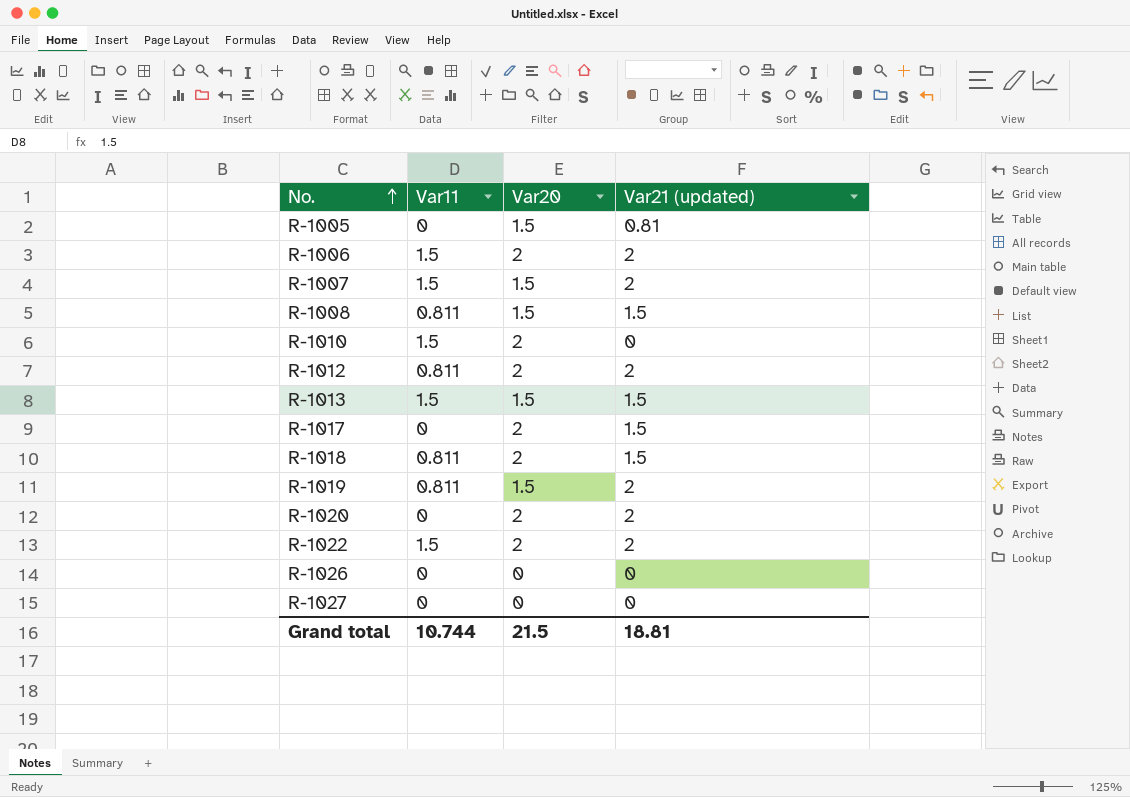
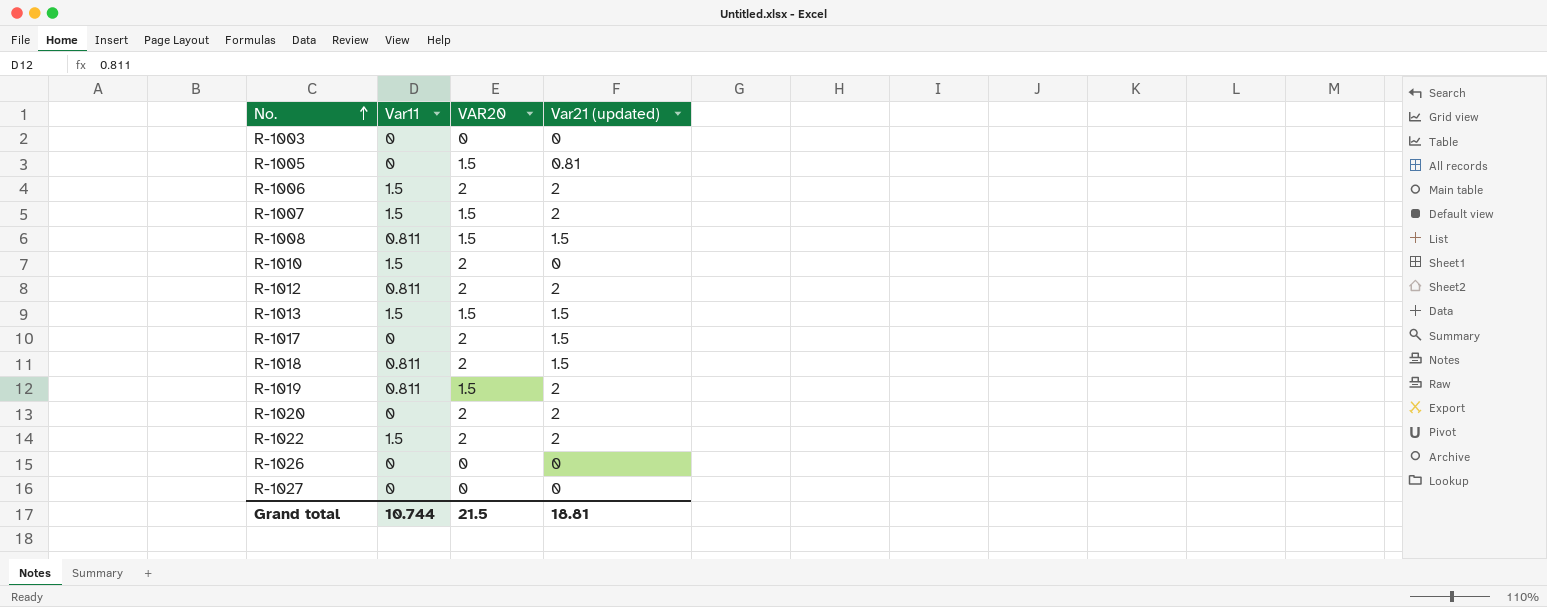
column name: Var20 -> VAR20
row R-1003: none -> 0 | 0 | 0

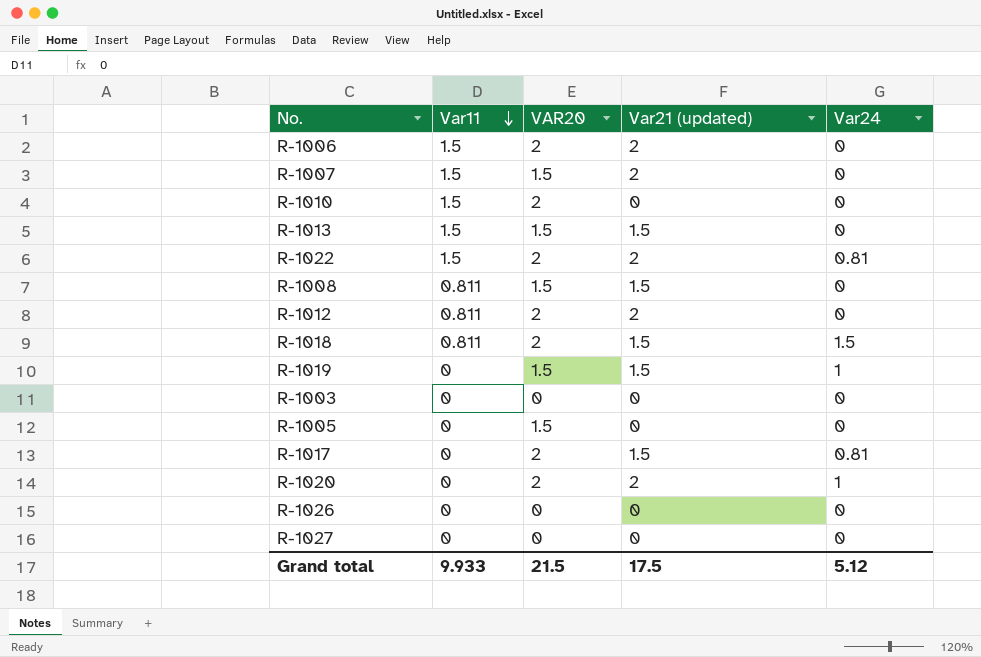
row order: No. ascending -> Var11 descending
column Var24 | position: none -> 5
R-1019 | Var11: 0.811 -> 0
R-1019 | Var21 (updated): 2 -> 1.5
R-1005 | Var21 (updated): 0.81 -> 0
Grand total | Var11: 10.744 -> 9.933
Grand total | Var21 (updated): 18.81 -> 17.5

